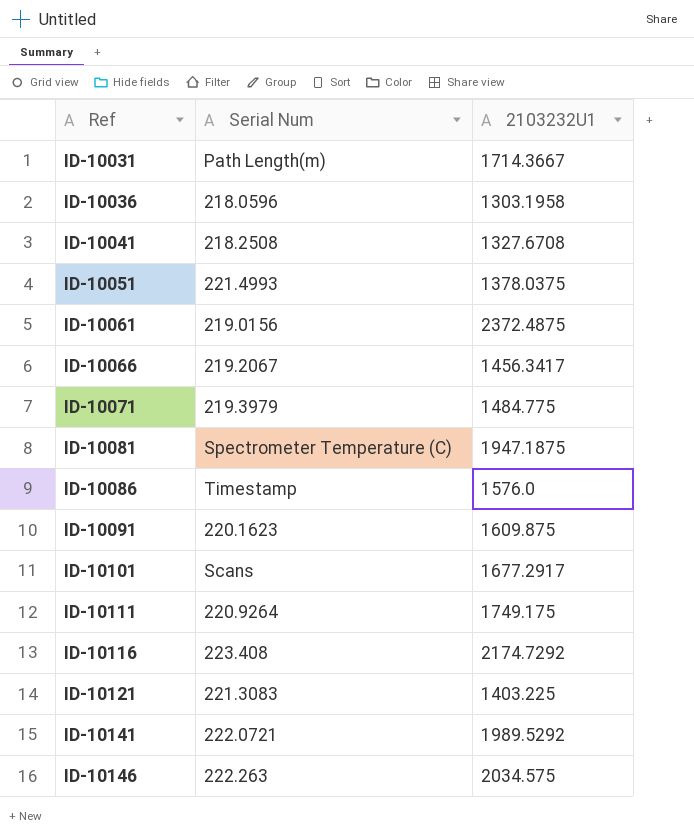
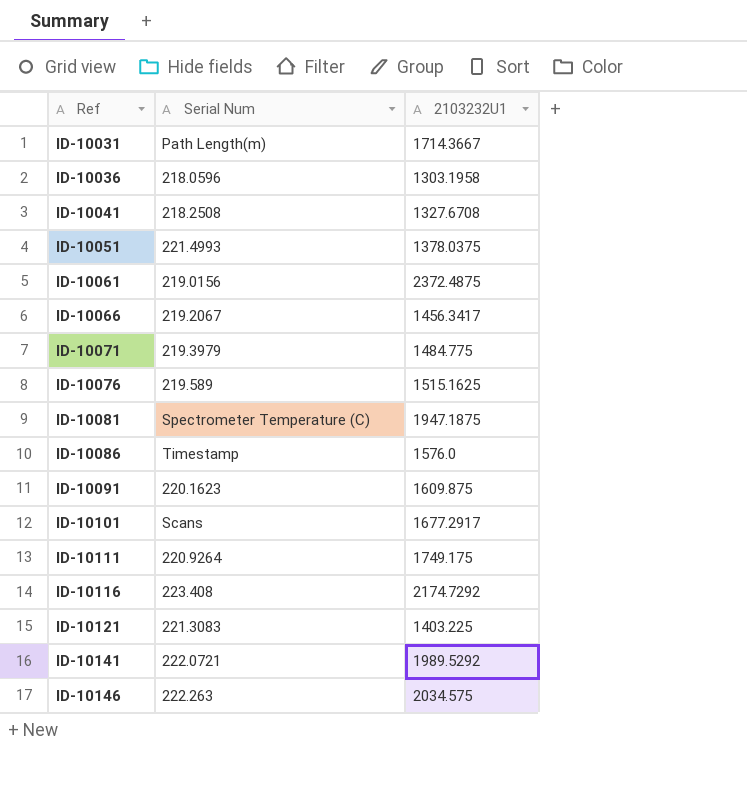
row ID-10076: none -> 219.589 | 1515.1625

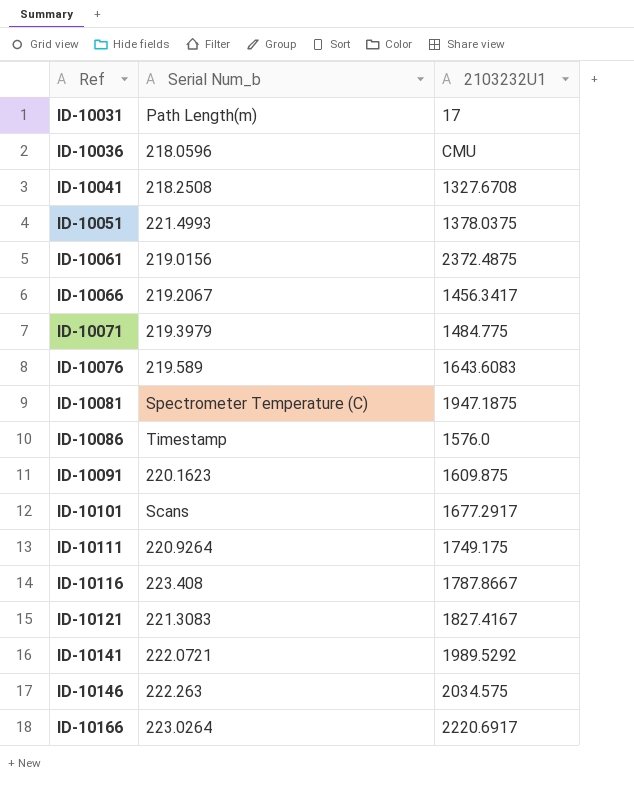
column name: Serial Num -> Serial Num_b
ID-10031 | 2103232U1: 1714.3667 -> 17
ID-10036 | 2103232U1: 1303.1958 -> CMU
ID-10076 | 2103232U1: 1515.1625 -> 1643.6083
ID-10116 | 2103232U1: 2174.7292 -> 1787.8667
ID-10121 | 2103232U1: 1403.225 -> 1827.4167
row ID-10166: none -> 223.0264 | 2220.6917

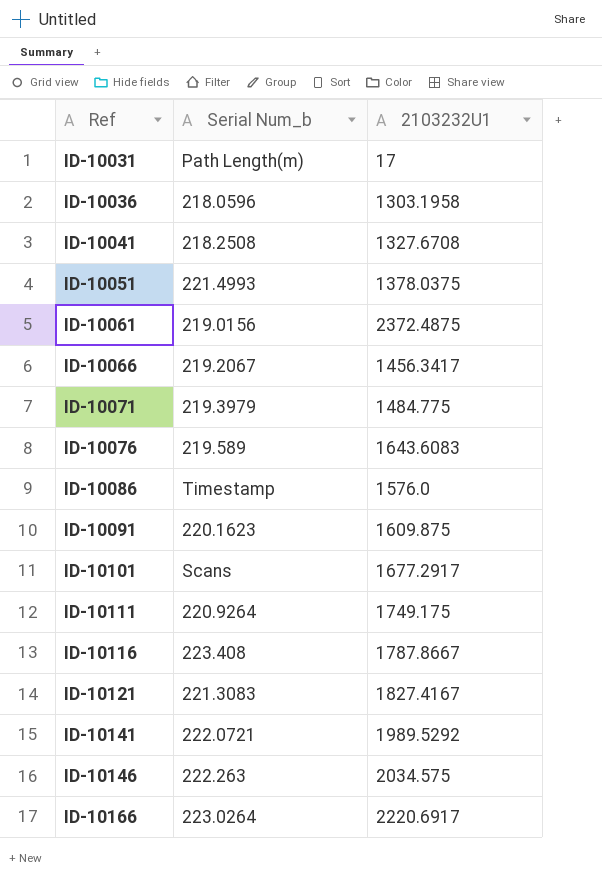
row ID-10081: Spectrometer Temperature (C) | 1947.1875 -> none
ID-10036 | 2103232U1: CMU -> 1303.1958

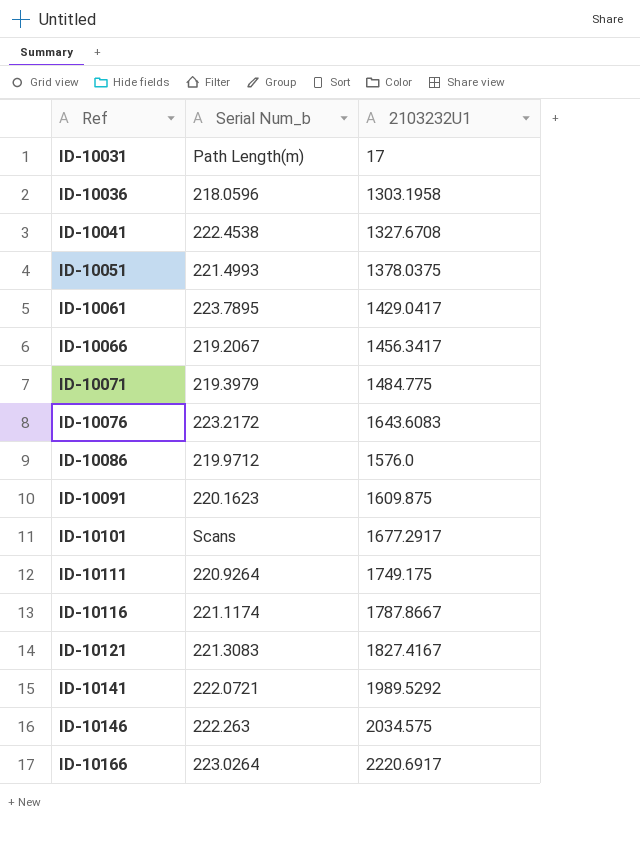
ID-10041 | Serial Num_b: 218.2508 -> 222.4538
ID-10061 | Serial Num_b: 219.0156 -> 223.7895
ID-10061 | 2103232U1: 2372.4875 -> 1429.0417
ID-10076 | Serial Num_b: 219.589 -> 223.2172
ID-10086 | Serial Num_b: Timestamp -> 219.9712
ID-10116 | Serial Num_b: 223.408 -> 221.1174

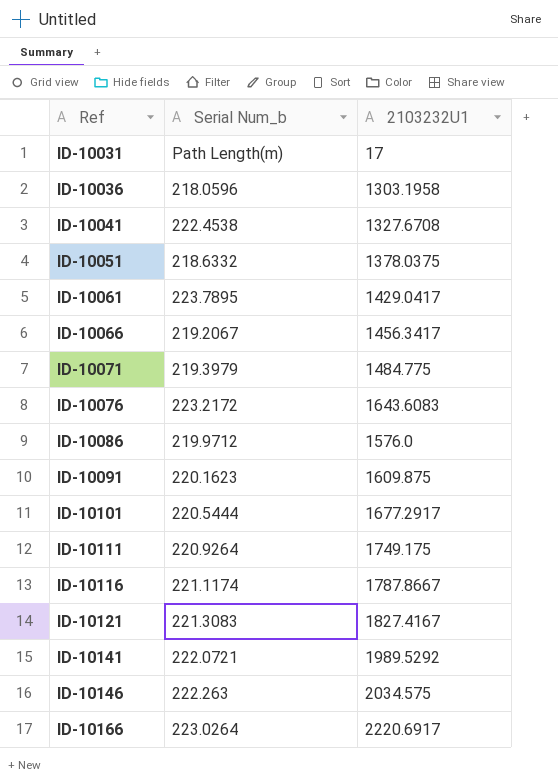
ID-10051 | Serial Num_b: 221.4993 -> 218.6332
ID-10101 | Serial Num_b: Scans -> 220.5444

